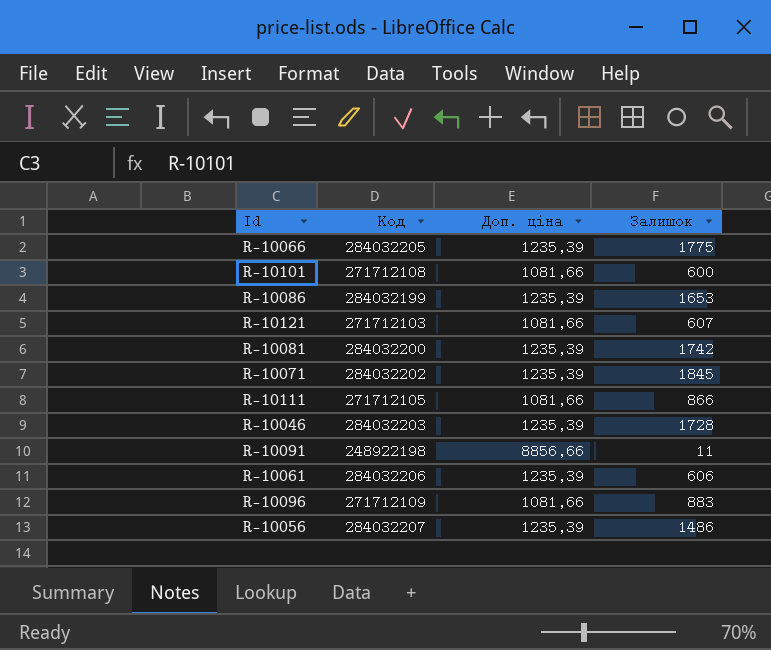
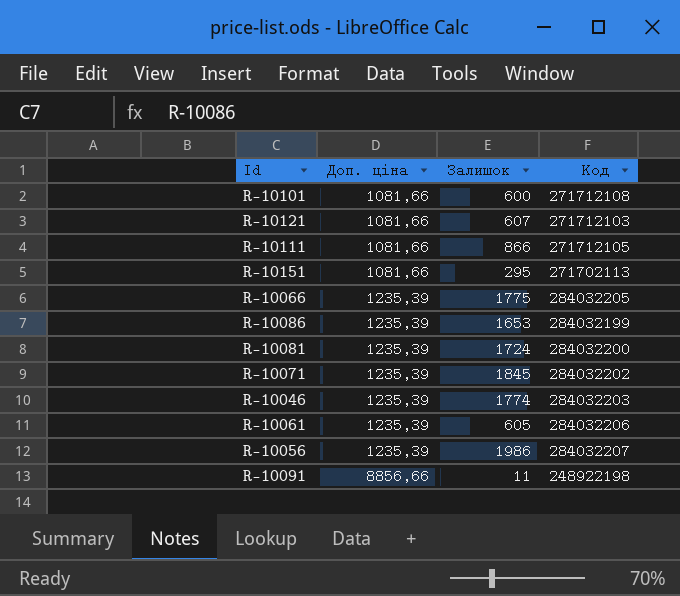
row order: none -> Доп. ціна ascending
column Код | position: 2 -> 4
row R-10096: 271712109 | 1081,66 | 883 -> none
row R-10151: none -> 1081,66 | 295 | 271702113
R-10081 | Залишок: 1742 -> 1724
R-10046 | Залишок: 1728 -> 1774
R-10061 | Залишок: 606 -> 605
R-10056 | Залишок: 1486 -> 1986

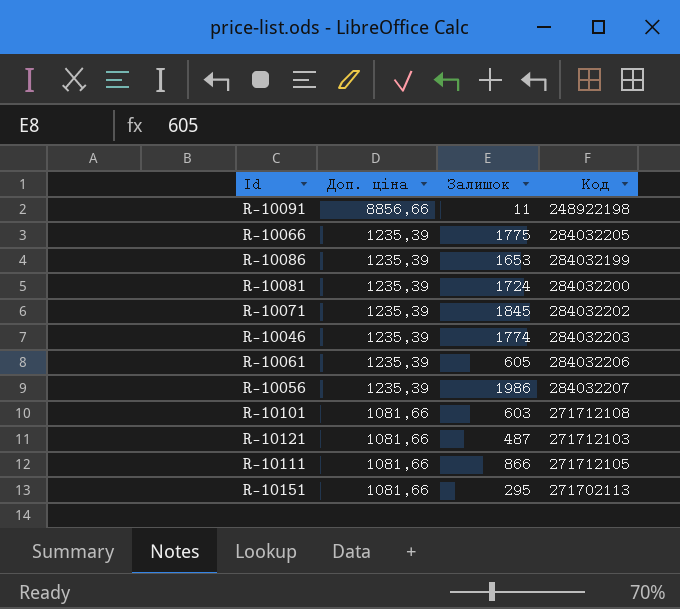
row order: Доп. ціна ascending -> Доп. ціна descending
R-10101 | Залишок: 600 -> 603
R-10121 | Залишок: 607 -> 487

